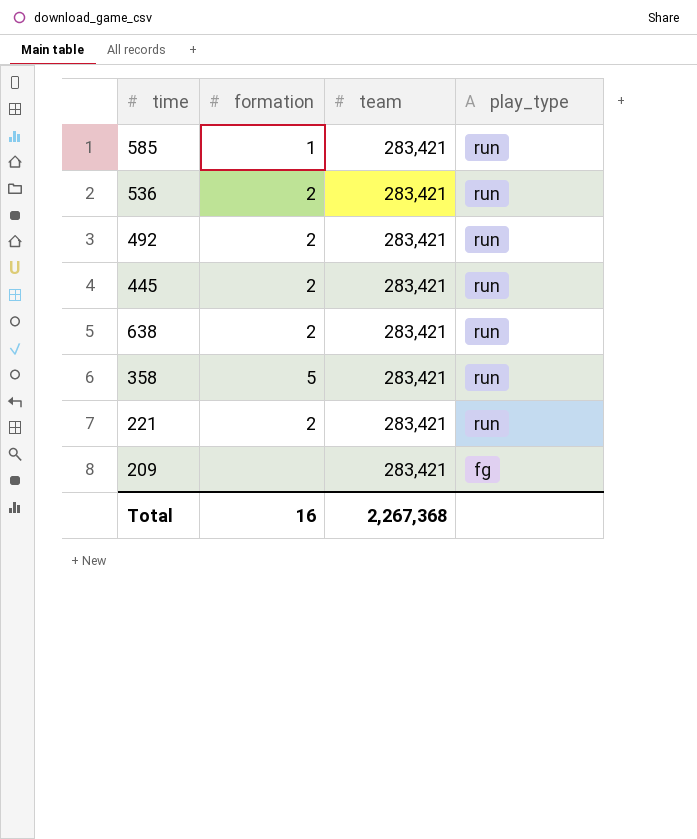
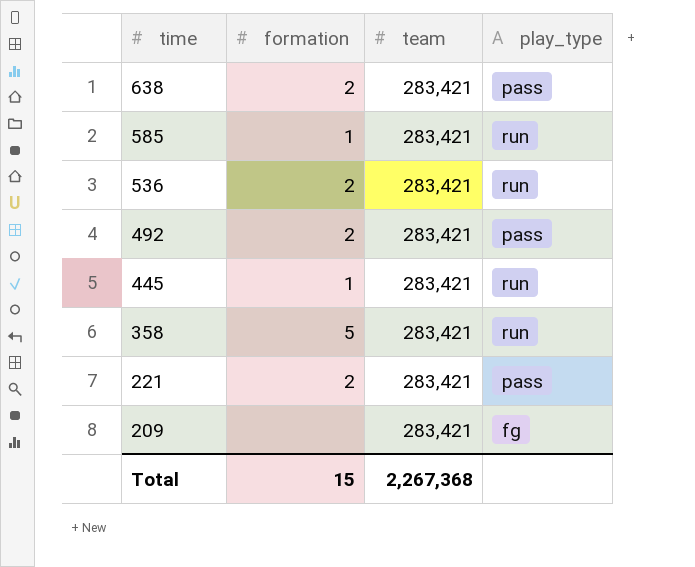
row order: play_type descending -> time descending
638 | play_type: run -> pass
492 | play_type: run -> pass
445 | formation: 2 -> 1
221 | play_type: run -> pass
Total | formation: 16 -> 15

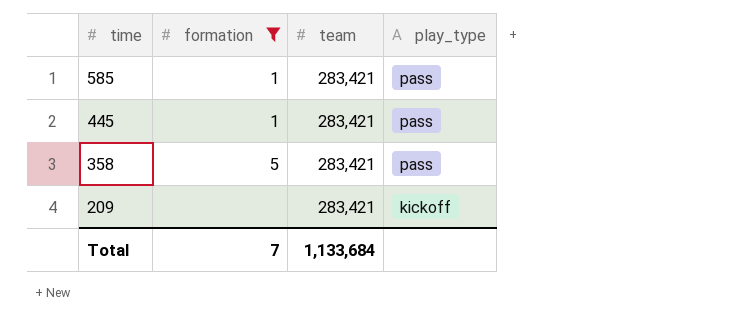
filter: none -> formation != 2
585 | play_type: run -> pass
445 | play_type: run -> pass
358 | play_type: run -> pass
209 | play_type: fg -> kickoff
Total | formation: 15 -> 7
Total | team: 2,267,368 -> 1,133,684

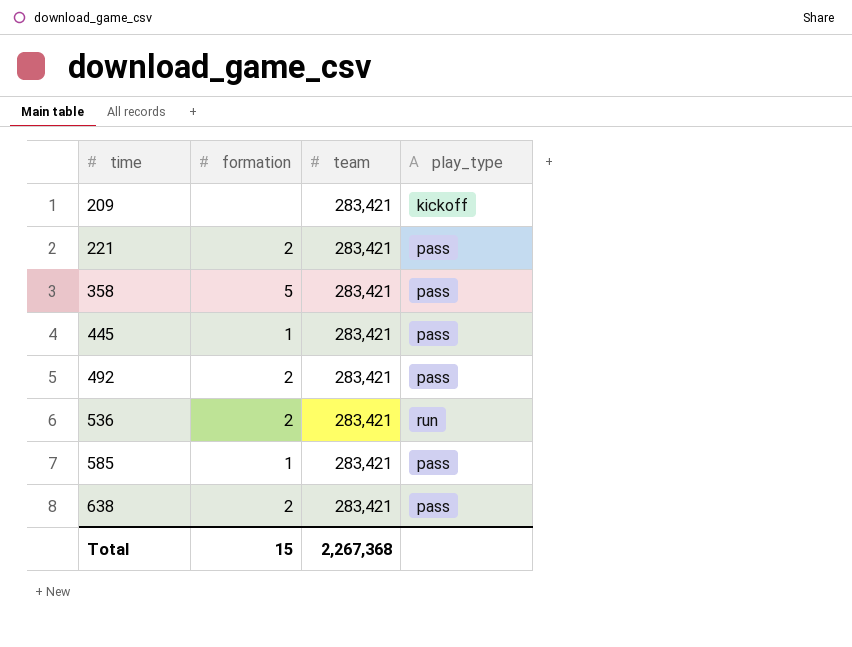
filter: formation != 2 -> none
row order: time descending -> time ascending
Total | formation: 7 -> 15
Total | team: 1,133,684 -> 2,267,368

